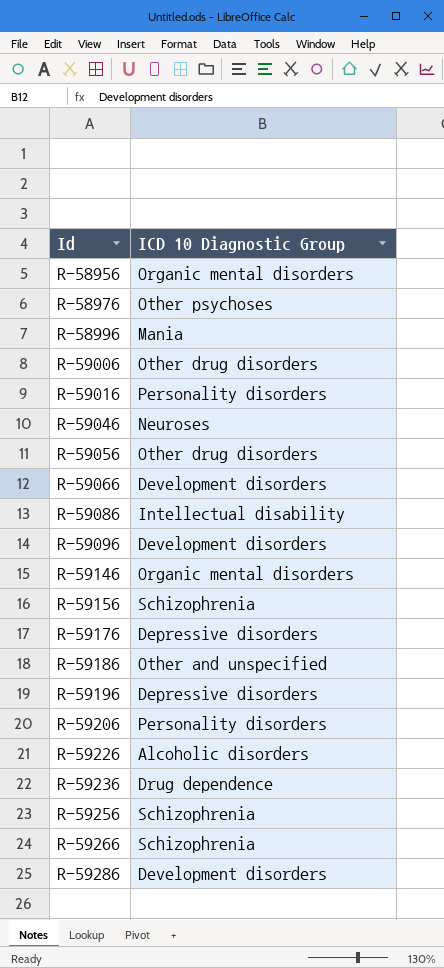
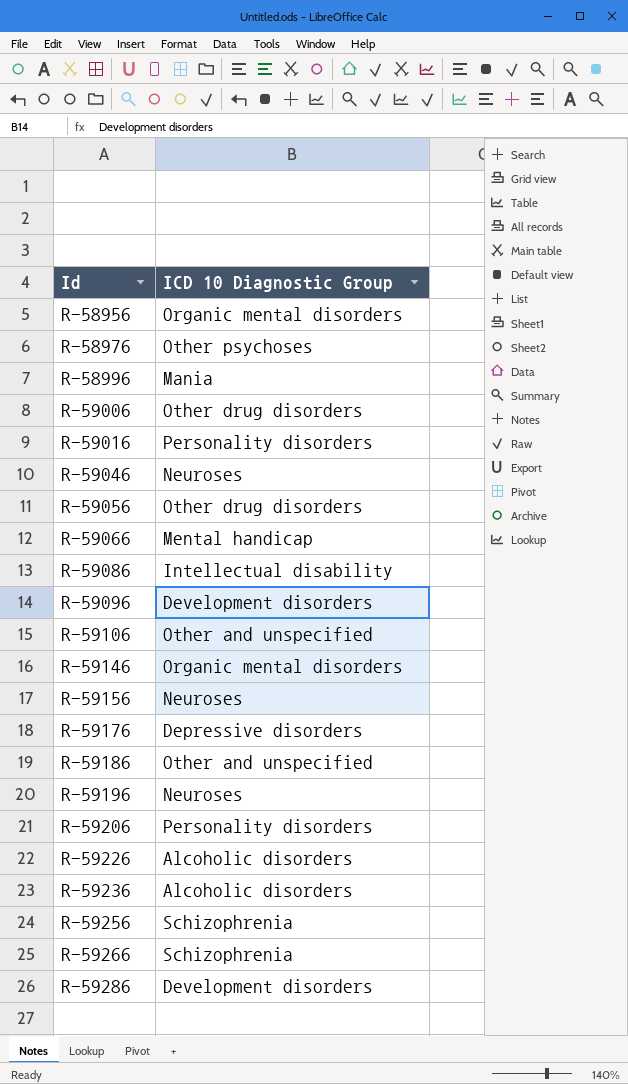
R-59066 | ICD 10 Diagnostic Group: Development disorders -> Mental handicap
row R-59106: none -> Other and unspecified
R-59156 | ICD 10 Diagnostic Group: Schizophrenia -> Neuroses
R-59196 | ICD 10 Diagnostic Group: Depressive disorders -> Neuroses
R-59236 | ICD 10 Diagnostic Group: Drug dependence -> Alcoholic disorders

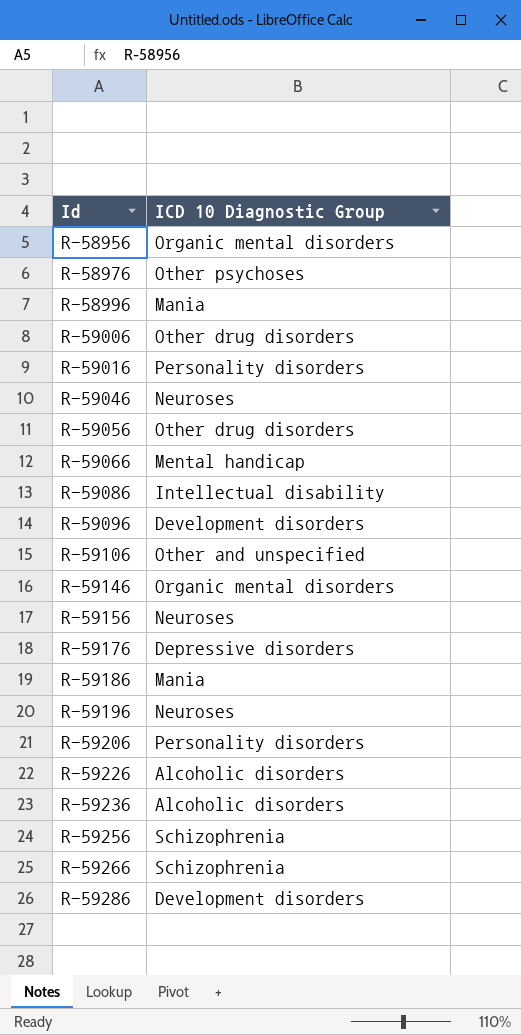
R-59186 | ICD 10 Diagnostic Group: Other and unspecified -> Mania

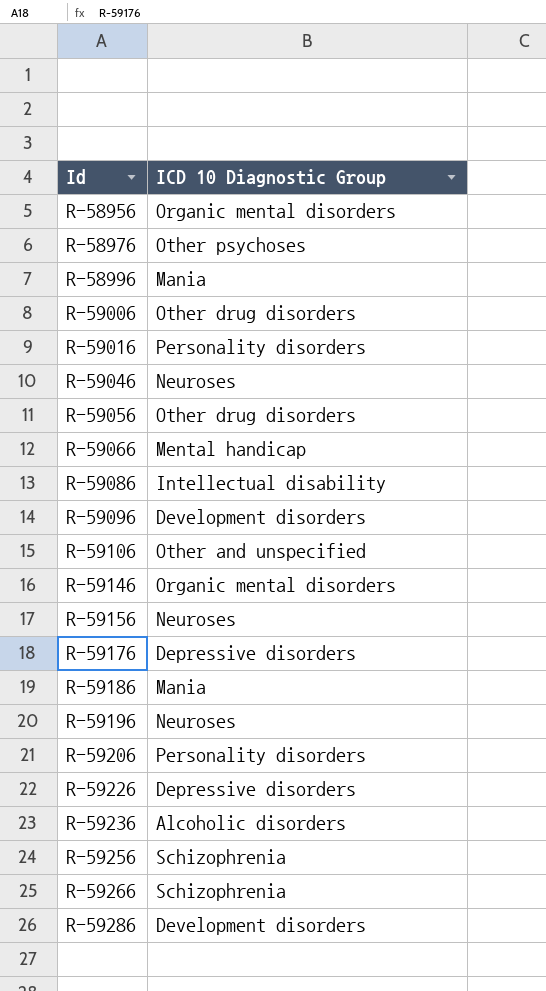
R-59226 | ICD 10 Diagnostic Group: Alcoholic disorders -> Depressive disorders

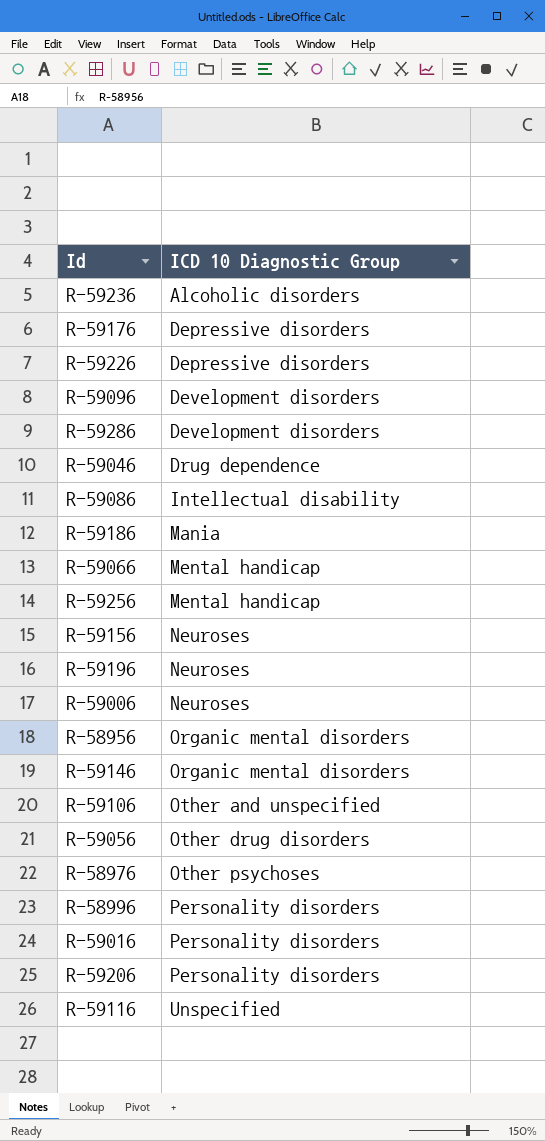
row order: Id ascending -> ICD 10 Diagnostic Group ascending
row R-59266: Schizophrenia -> none
R-59046 | ICD 10 Diagnostic Group: Neuroses -> Drug dependence
R-59256 | ICD 10 Diagnostic Group: Schizophrenia -> Mental handicap
R-59006 | ICD 10 Diagnostic Group: Other drug disorders -> Neuroses
R-58996 | ICD 10 Diagnostic Group: Mania -> Personality disorders
row R-59116: none -> Unspecified

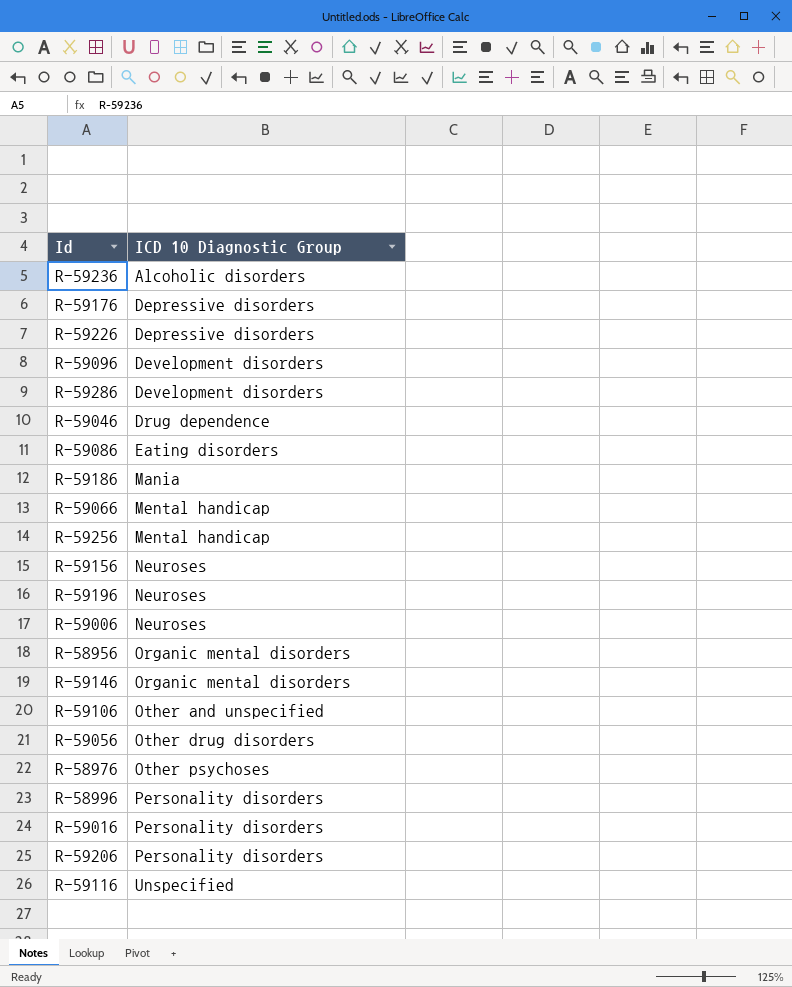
R-59086 | ICD 10 Diagnostic Group: Intellectual disability -> Eating disorders

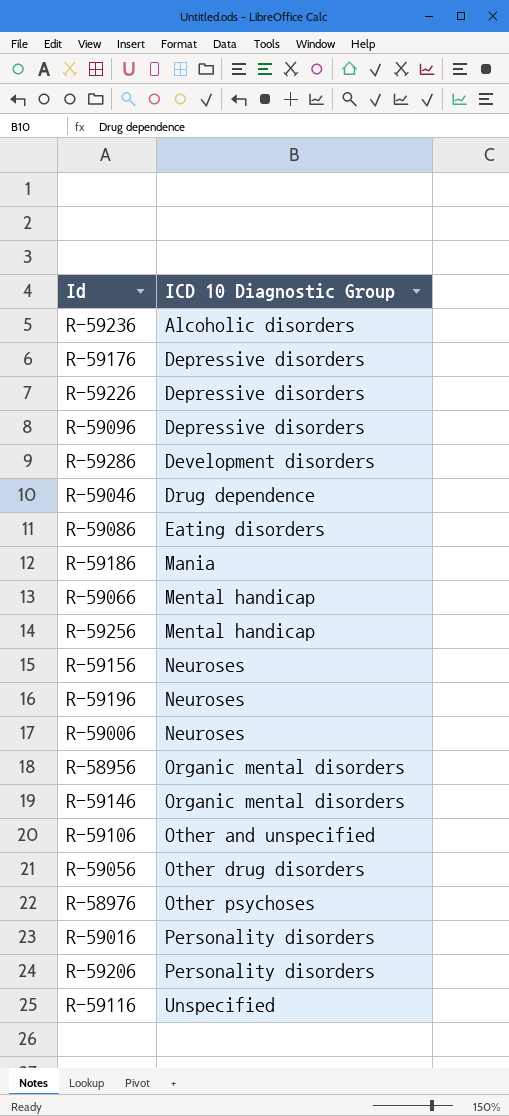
row R-58996: Personality disorders -> none
R-59096 | ICD 10 Diagnostic Group: Development disorders -> Depressive disorders

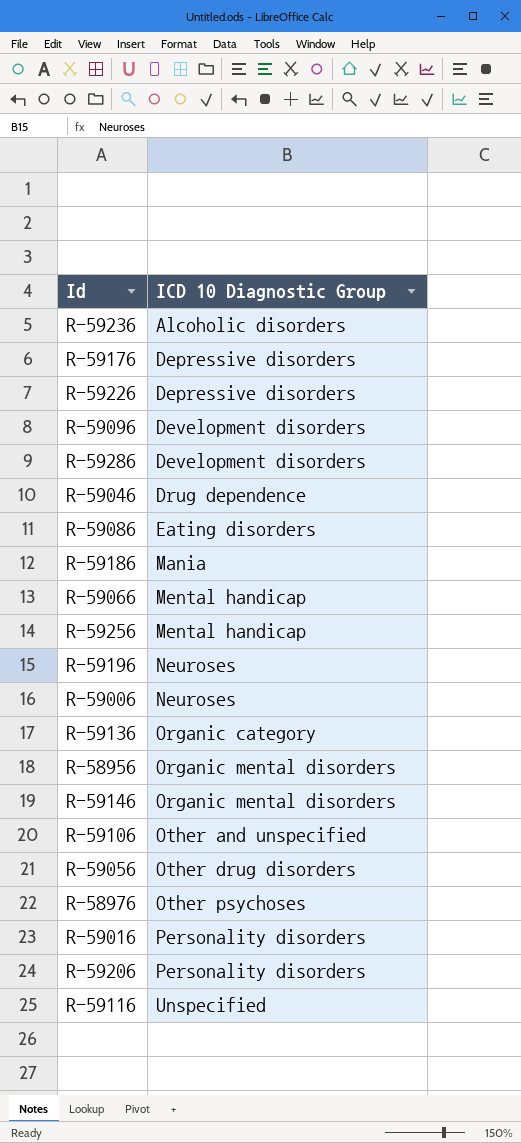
row R-59156: Neuroses -> none
R-59096 | ICD 10 Diagnostic Group: Depressive disorders -> Development disorders
row R-59136: none -> Organic category

